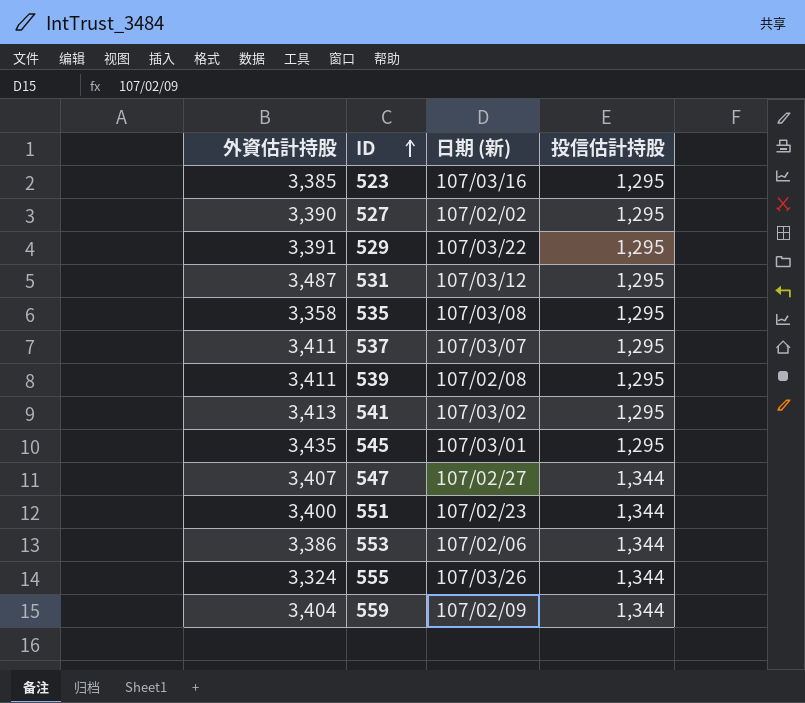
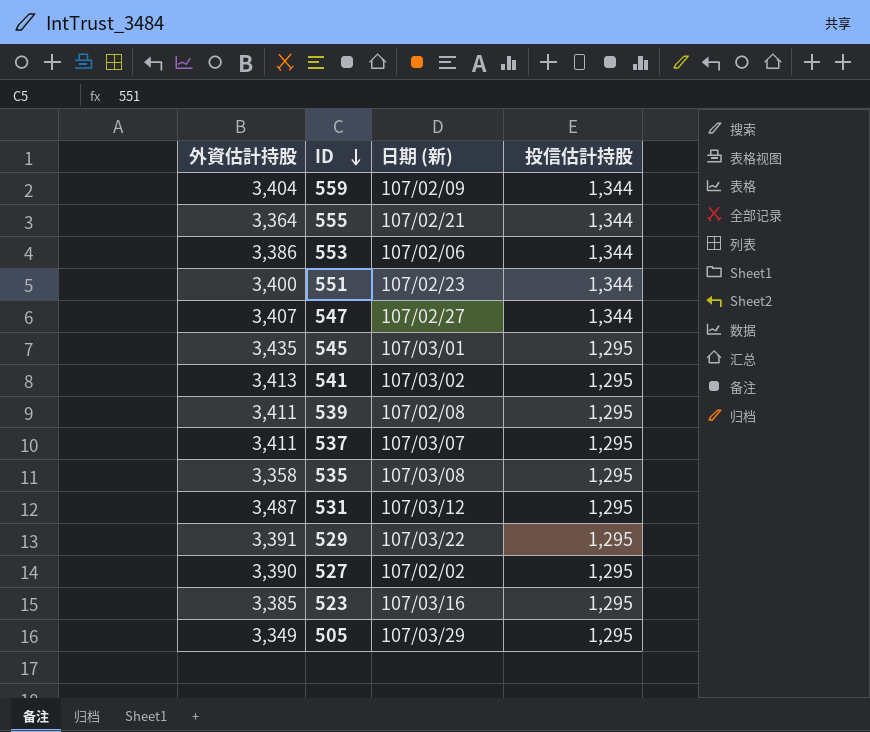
row order: ID ascending -> ID descending
555 | 外資估計持股: 3,324 -> 3,364
555 | 日期 (新): 107/03/26 -> 107/02/21
row 505: none -> 3,349 | 107/03/29 | 1,295

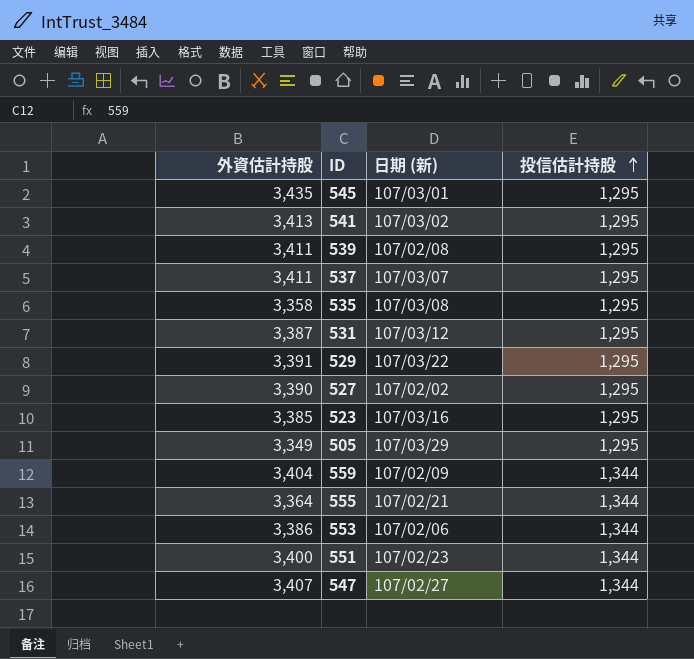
row order: ID descending -> 投信估計持股 ascending
531 | 外資估計持股: 3,487 -> 3,387

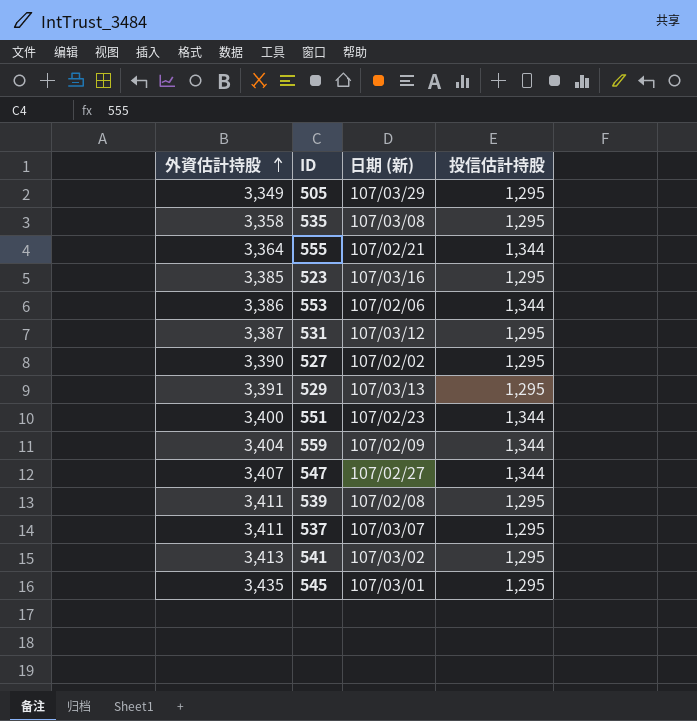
row order: 投信估計持股 ascending -> 外資估計持股 ascending
529 | 日期 (新): 107/03/22 -> 107/03/13

